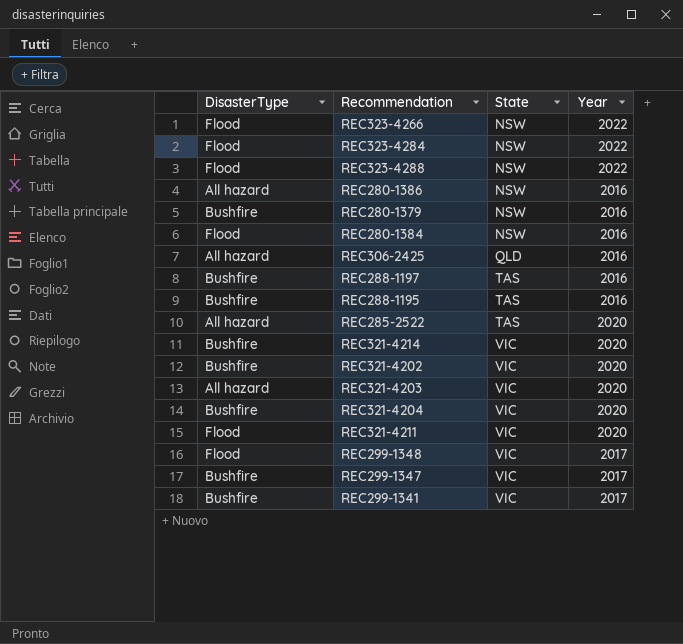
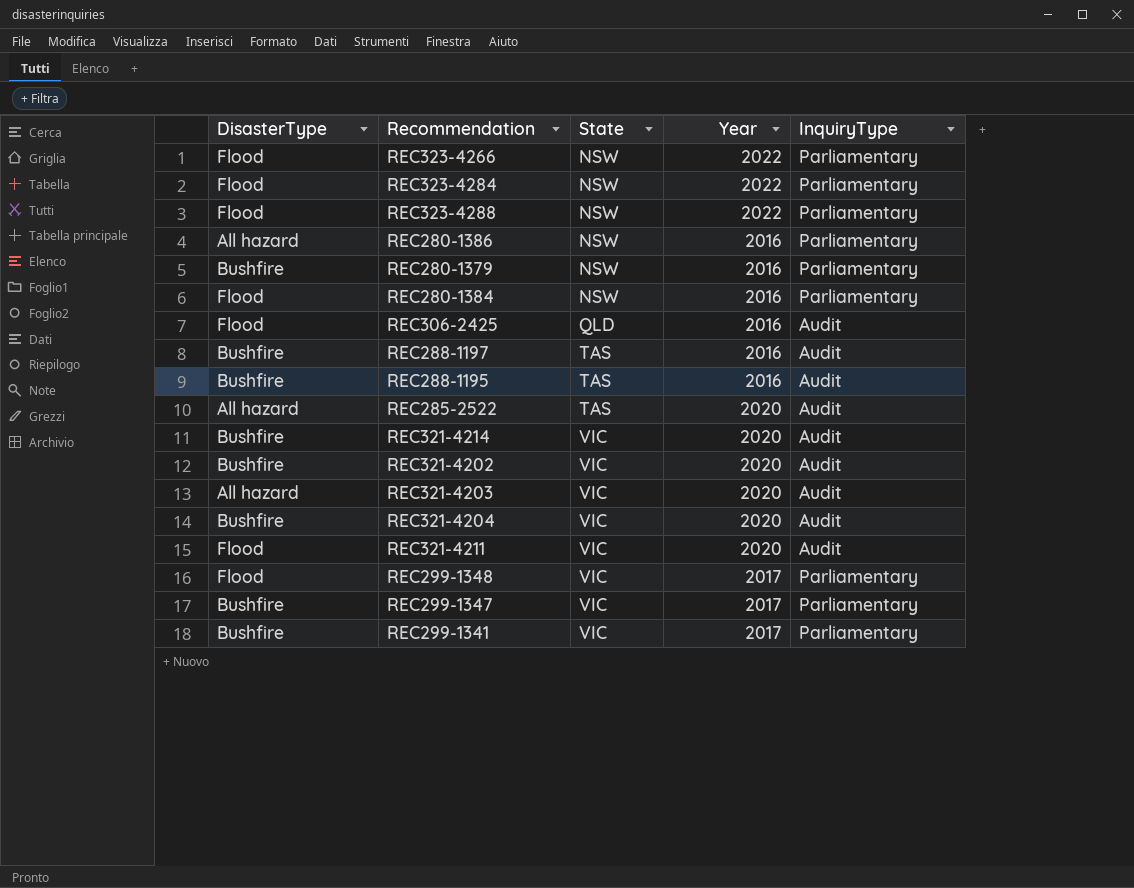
column InquiryType | position: none -> 5
REC306-2425 | DisasterType: All hazard -> Flood

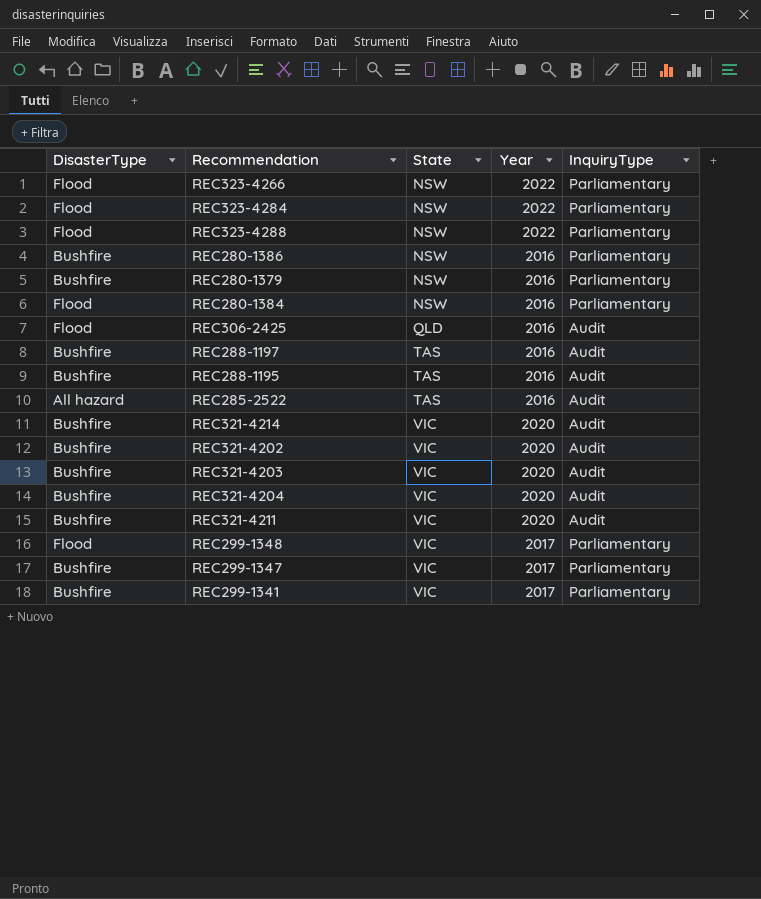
REC280-1386 | DisasterType: All hazard -> Bushfire
REC285-2522 | Year: 2020 -> 2016
REC321-4203 | DisasterType: All hazard -> Bushfire
REC321-4211 | DisasterType: Flood -> Bushfire

